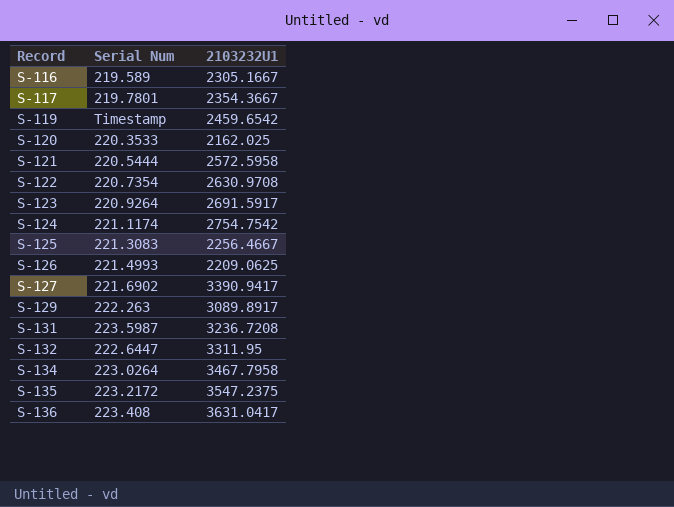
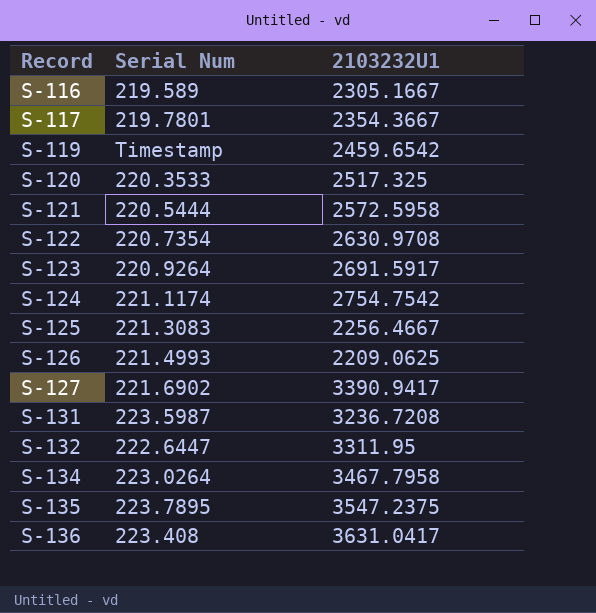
row S-129: 222.263 | 3089.8917 -> none
S-120 | 2103232U1: 2162.025 -> 2517.325
S-135 | Serial Num: 223.2172 -> 223.7895

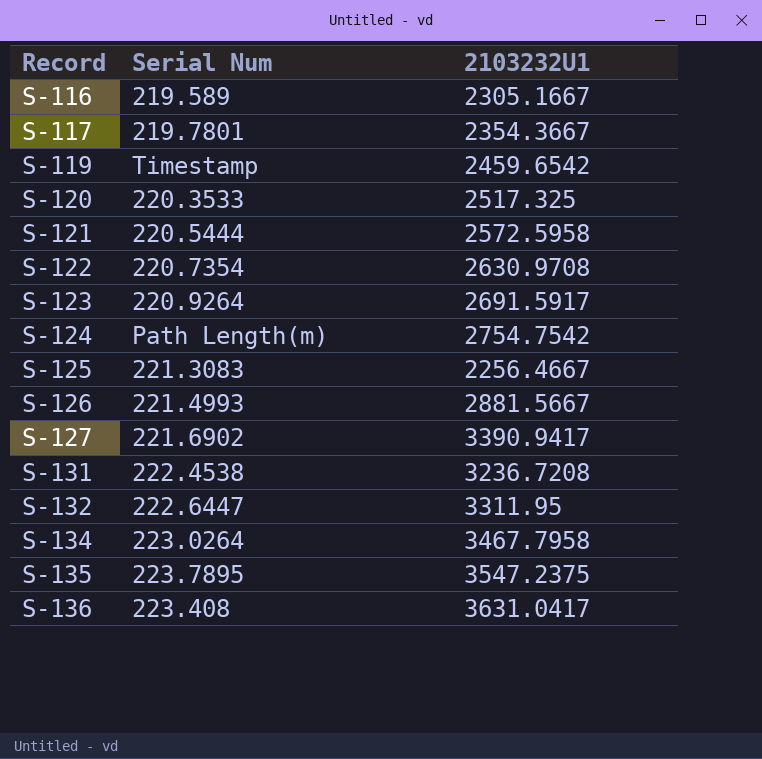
S-124 | Serial Num: 221.1174 -> Path Length(m)
S-126 | 2103232U1: 2209.0625 -> 2881.5667
S-131 | Serial Num: 223.5987 -> 222.4538

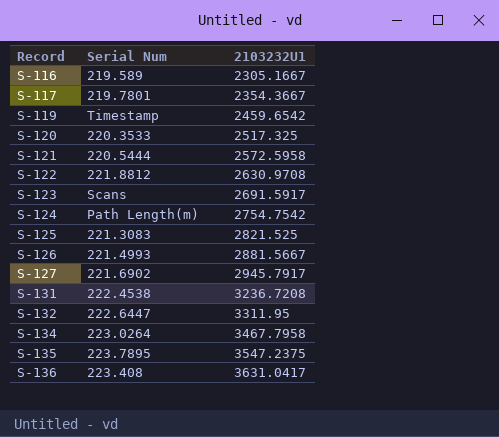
S-122 | Serial Num: 220.7354 -> 221.8812
S-123 | Serial Num: 220.9264 -> Scans
S-125 | 2103232U1: 2256.4667 -> 2821.525
S-127 | 2103232U1: 3390.9417 -> 2945.7917

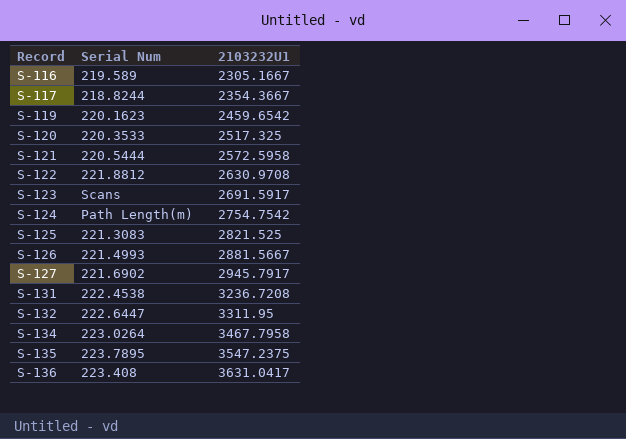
S-117 | Serial Num: 219.7801 -> 218.8244
S-119 | Serial Num: Timestamp -> 220.1623

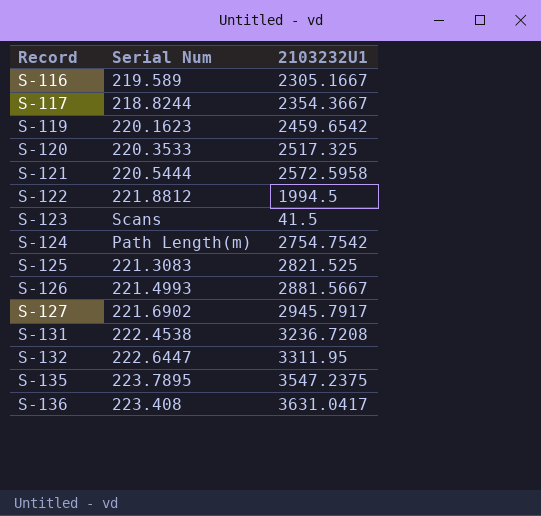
row S-134: 223.0264 | 3467.7958 -> none
S-122 | 2103232U1: 2630.9708 -> 1994.5
S-123 | 2103232U1: 2691.5917 -> 41.5

